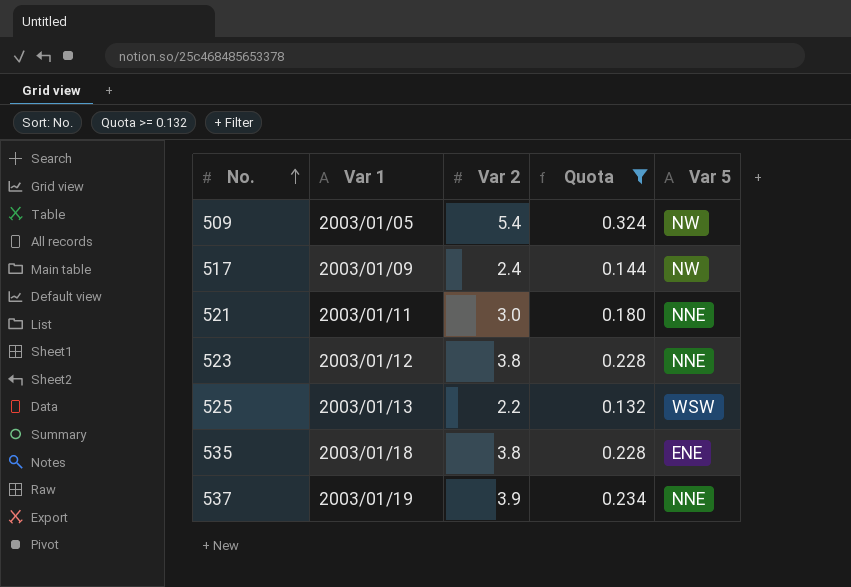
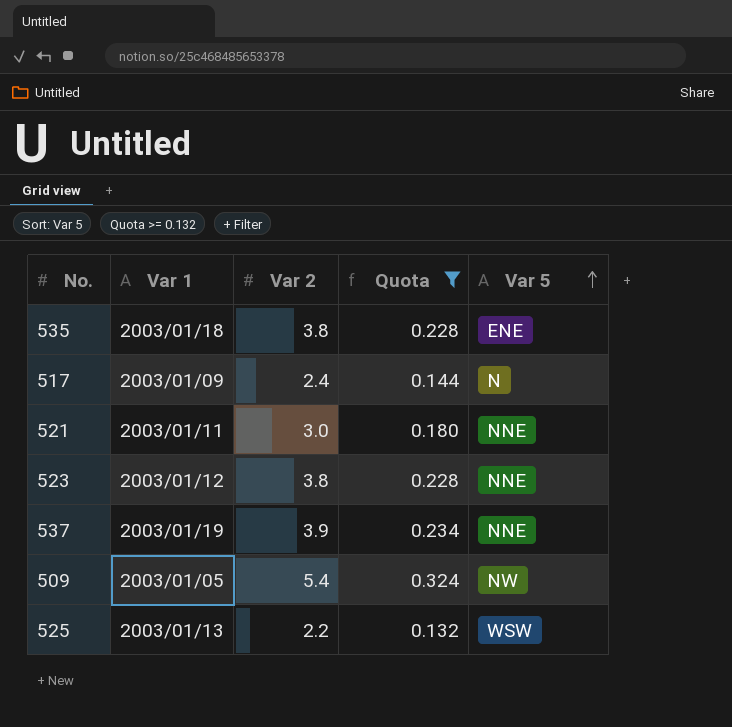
row order: No. ascending -> Var 5 ascending
517 | Var 5: NW -> N

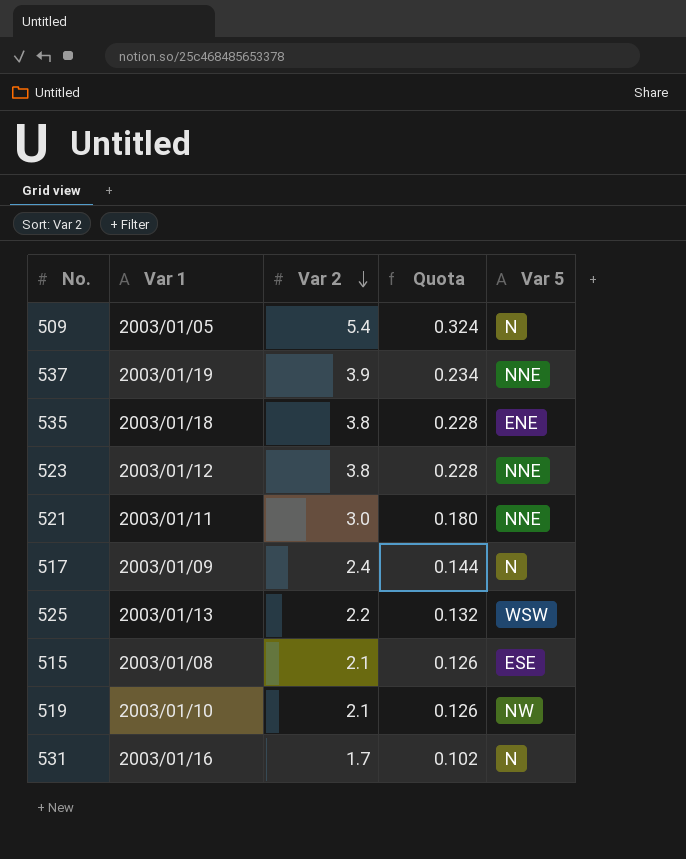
filter: Quota >= 0.132 -> none
row order: Var 5 ascending -> Var 2 descending
509 | Var 5: NW -> N

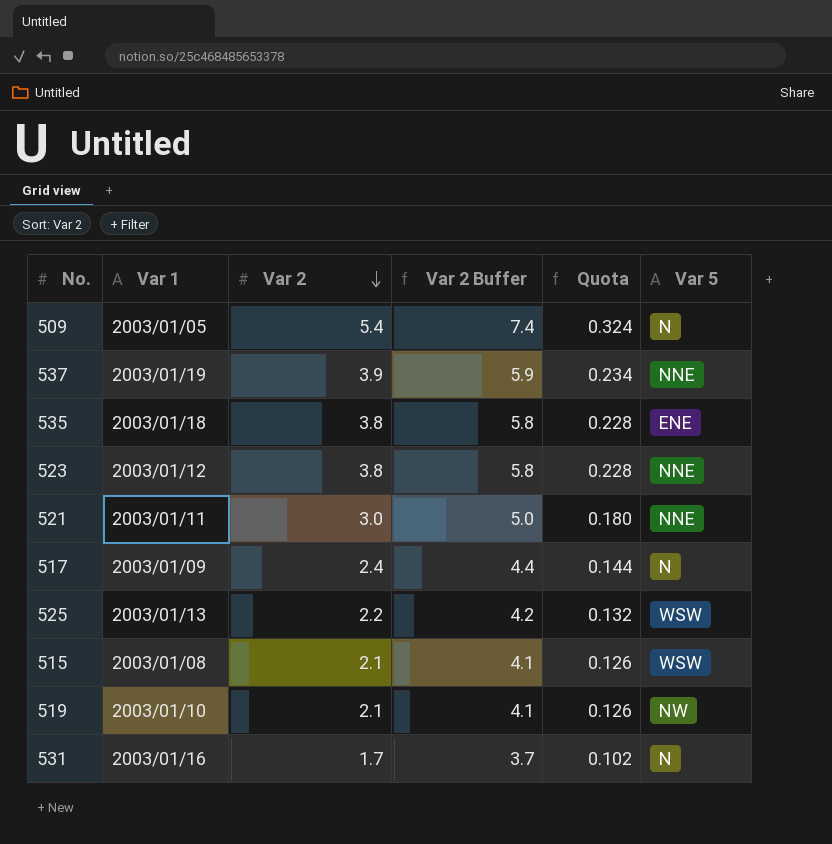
column Var 2 Buffer | formula: none -> [Var 2] + 2
515 | Var 5: ESE -> WSW

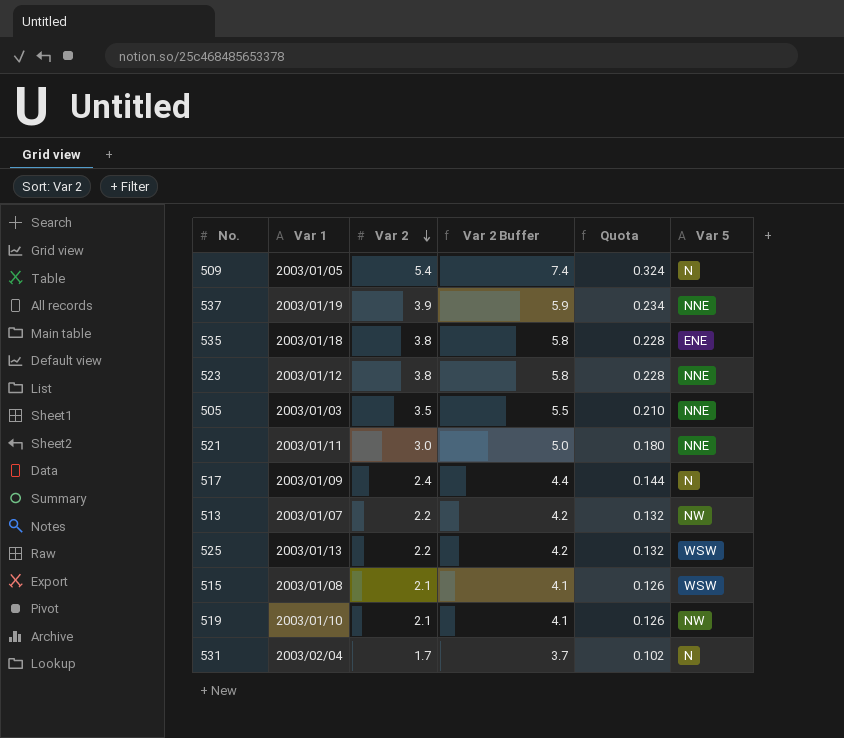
row 505: none -> 2003/01/03 | 3.5 | 5.5 | 0.210 | NNE
row 513: none -> 2003/01/07 | 2.2 | 4.2 | 0.132 | NW
531 | Var 1: 2003/01/16 -> 2003/02/04

